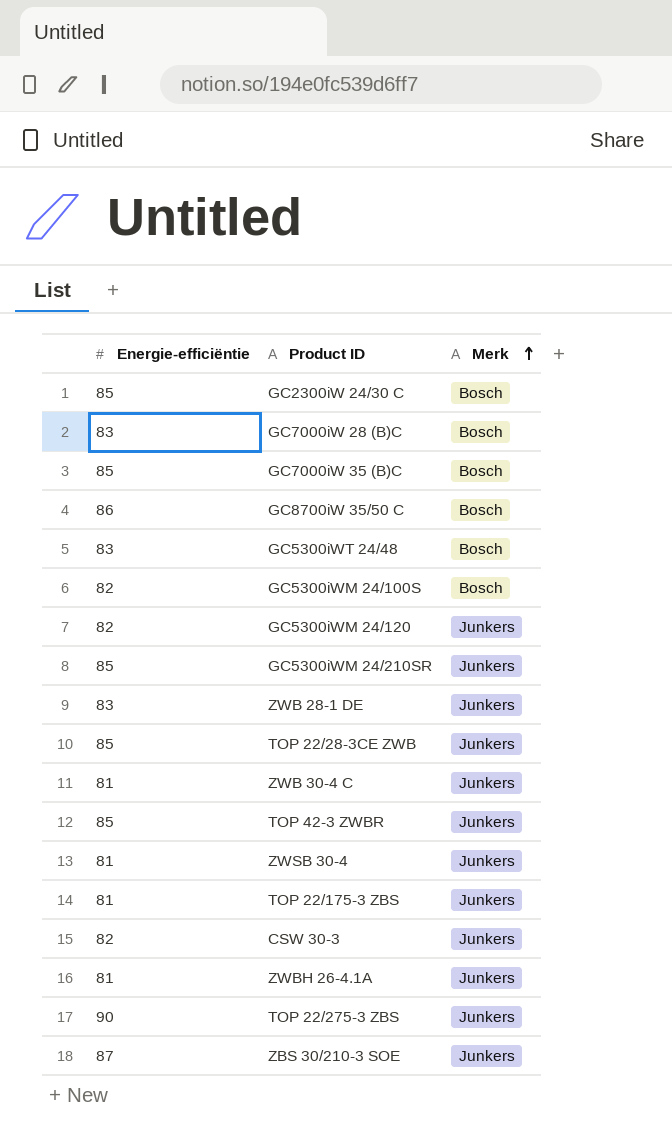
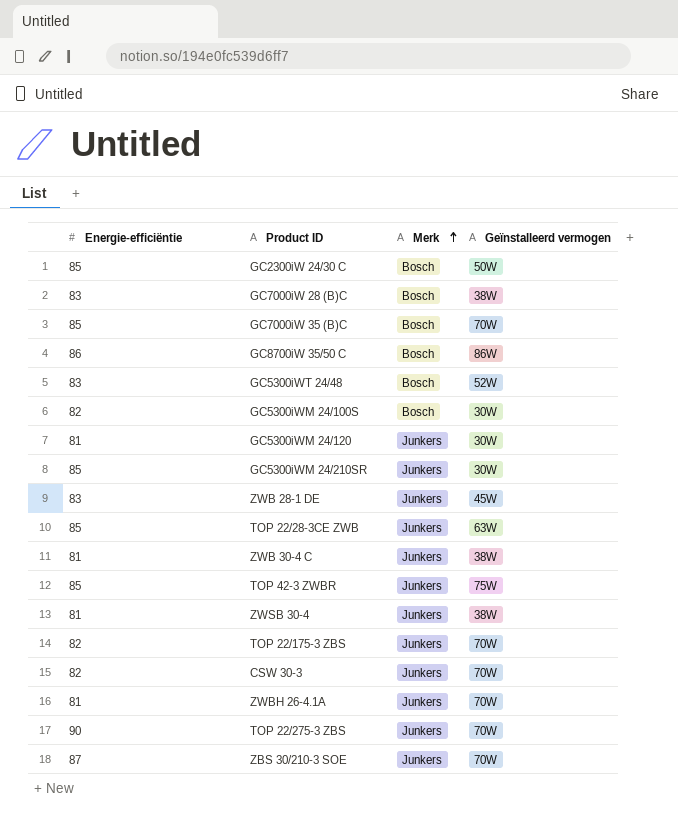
column Geïnstalleerd vermogen | position: none -> 4
GC5300iWM 24/120 | Energie-efficiëntie: 82 -> 81
TOP 22/175-3 ZBS | Energie-efficiëntie: 81 -> 82

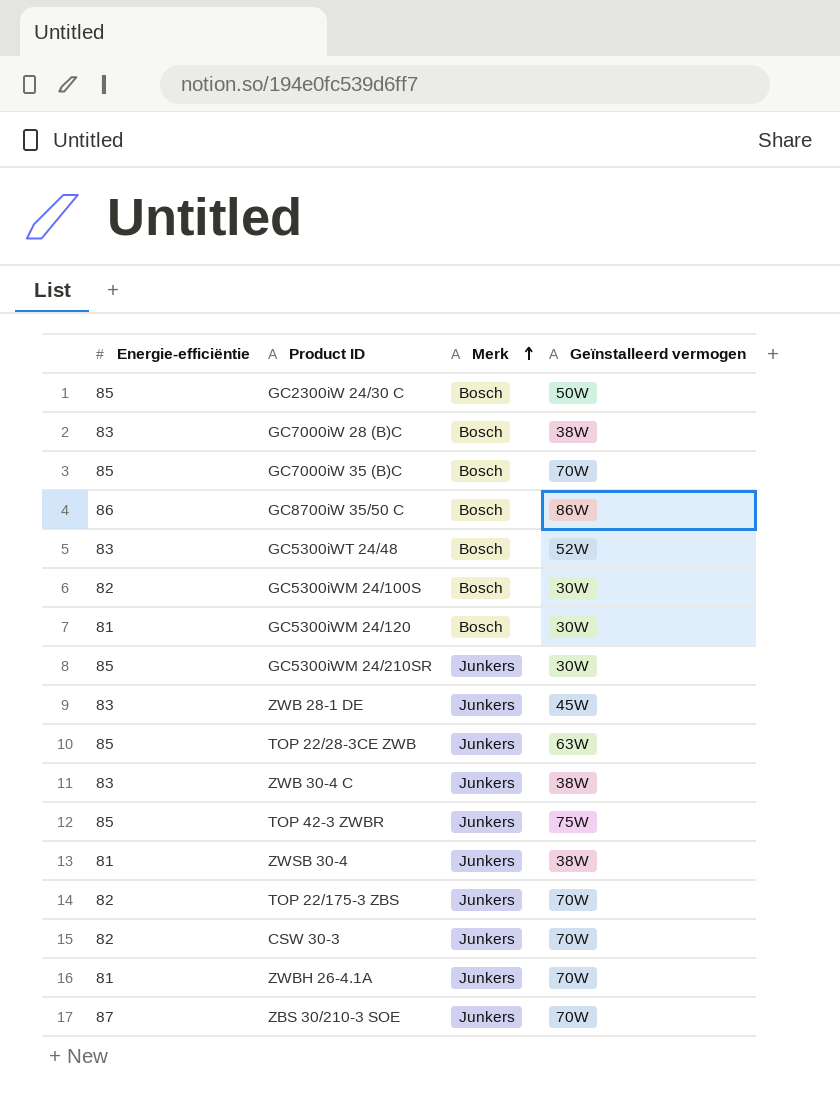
row TOP 22/275-3 ZBS: 90 | Junkers | 70W -> none
GC5300iWM 24/120 | Merk: Junkers -> Bosch
ZWB 30-4 C | Energie-efficiëntie: 81 -> 83

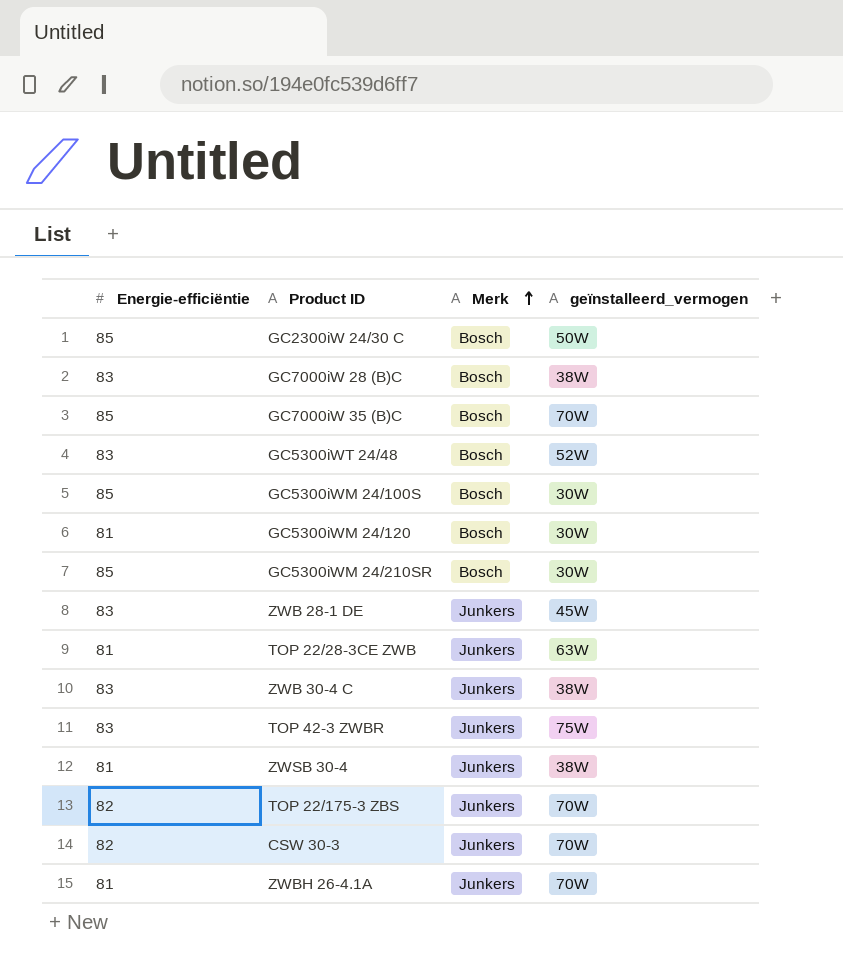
column name: Geïnstalleerd vermogen -> geïnstalleerd_vermogen
row GC8700iW 35/50 C: 86 | Bosch | 86W -> none
row ZBS 30/210-3 SOE: 87 | Junkers | 70W -> none
GC5300iWM 24/100S | Energie-efficiëntie: 82 -> 85
GC5300iWM 24/210SR | Merk: Junkers -> Bosch
TOP 22/28-3CE ZWB | Energie-efficiëntie: 85 -> 81
TOP 42-3 ZWBR | Energie-efficiëntie: 85 -> 83

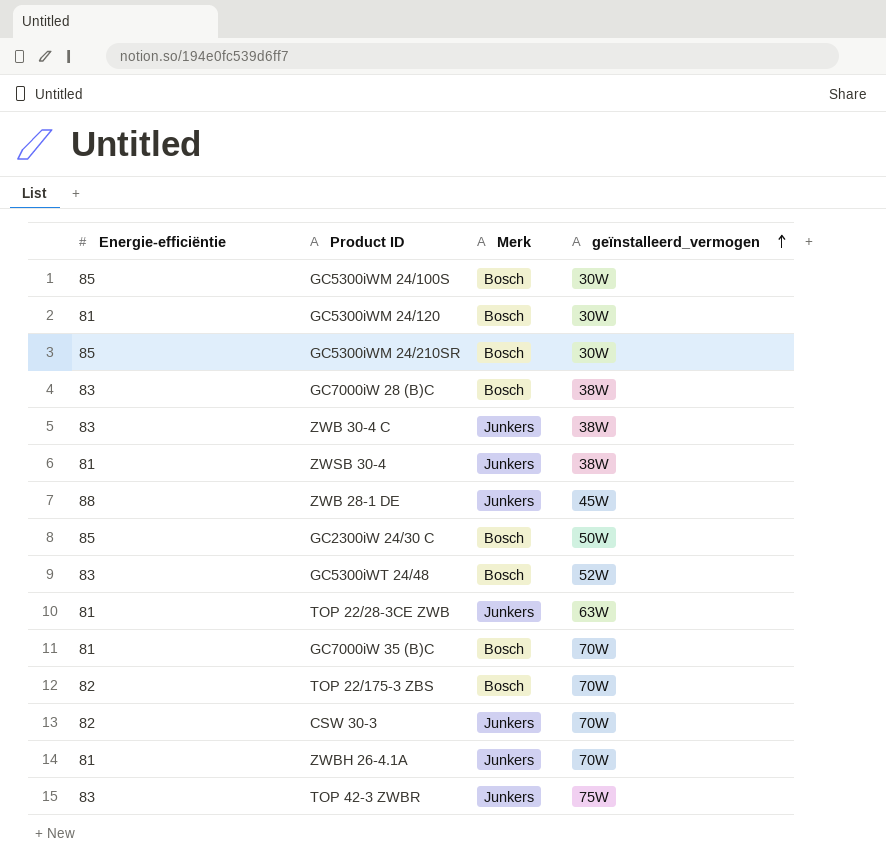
row order: Merk ascending -> geïnstalleerd_vermogen ascending
ZWB 28-1 DE | Energie-efficiëntie: 83 -> 88
GC7000iW 35 (B)C | Energie-efficiëntie: 85 -> 81
TOP 22/175-3 ZBS | Merk: Junkers -> Bosch

